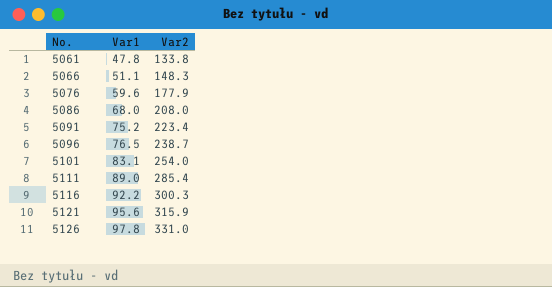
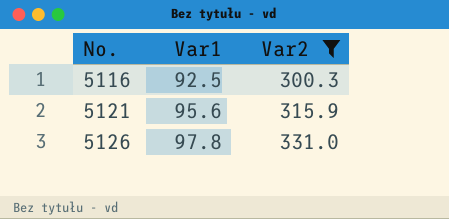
filter: none -> Var2 >= 300.3
5116 | Var1: 92.2 -> 92.5

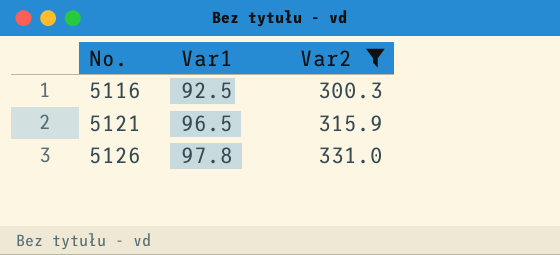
5121 | Var1: 95.6 -> 96.5

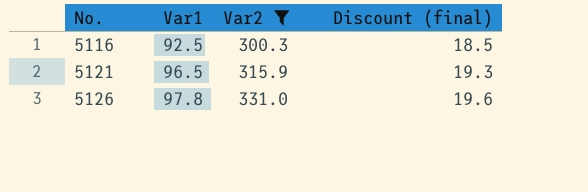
column Discount (final) | formula: none -> [Var1] * 0.2

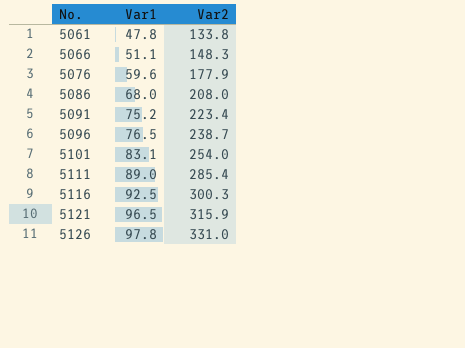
filter: Var2 >= 300.3 -> none
column Discount (final) | formula: [Var1] * 0.2 -> none

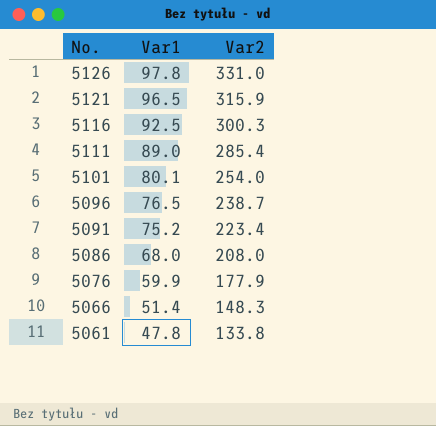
row order: No. ascending -> No. descending
5101 | Var1: 83.1 -> 80.1
5076 | Var1: 59.6 -> 59.9
5066 | Var1: 51.1 -> 51.4

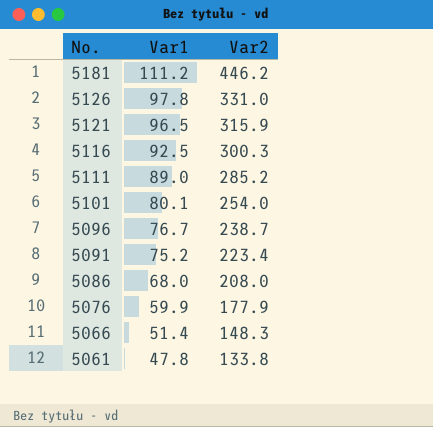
row 5181: none -> 111.2 | 446.2
5111 | Var2: 285.4 -> 285.2
5096 | Var1: 76.5 -> 76.7

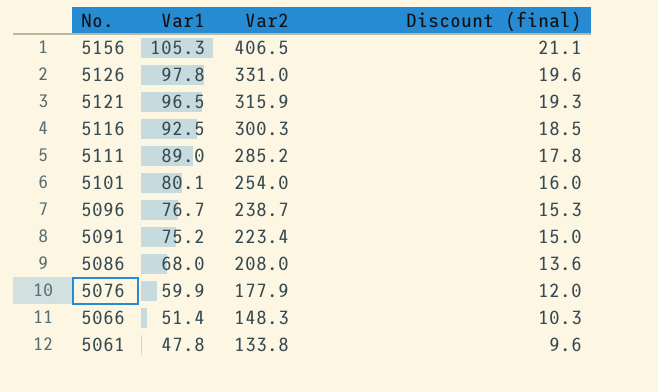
column Discount (final) | formula: none -> [Var1] * 0.2
row 5181: 111.2 | 446.2 -> none
row 5156: none -> 105.3 | 406.5 | 21.1

